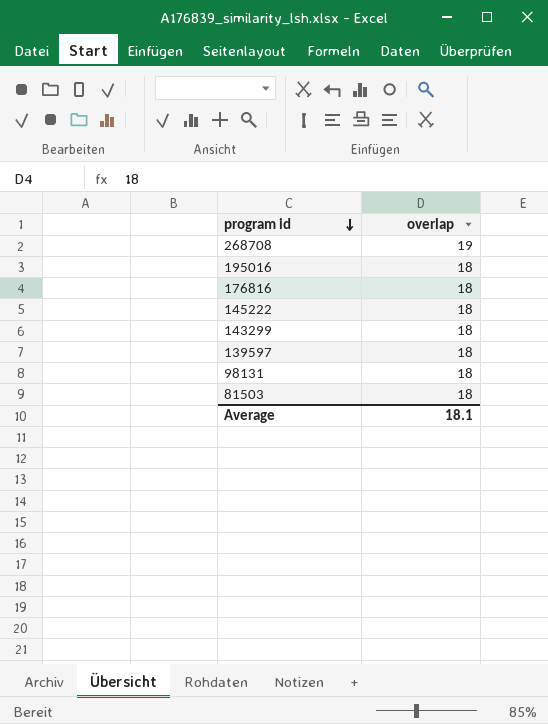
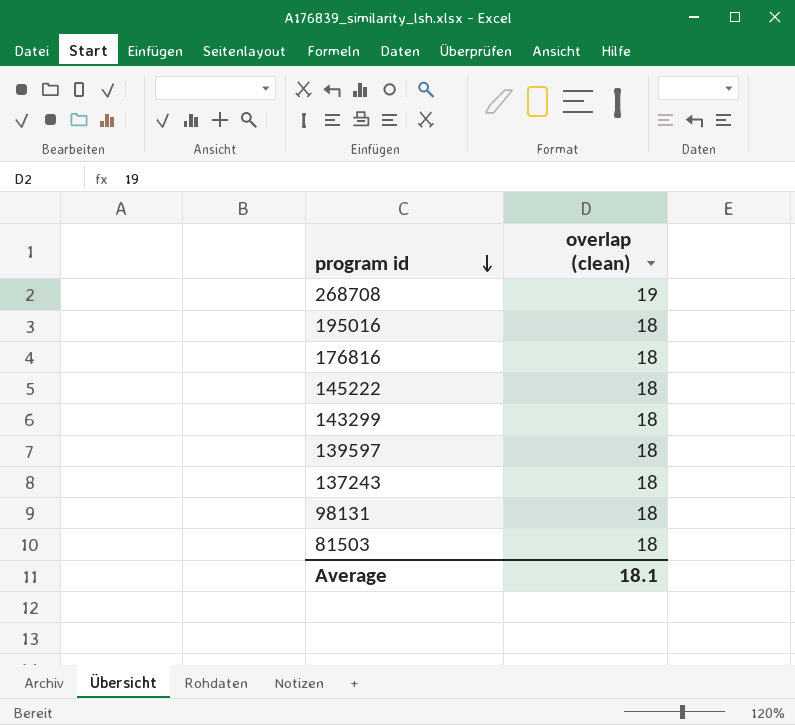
column name: overlap -> overlap (clean)
row 137243: none -> 18

